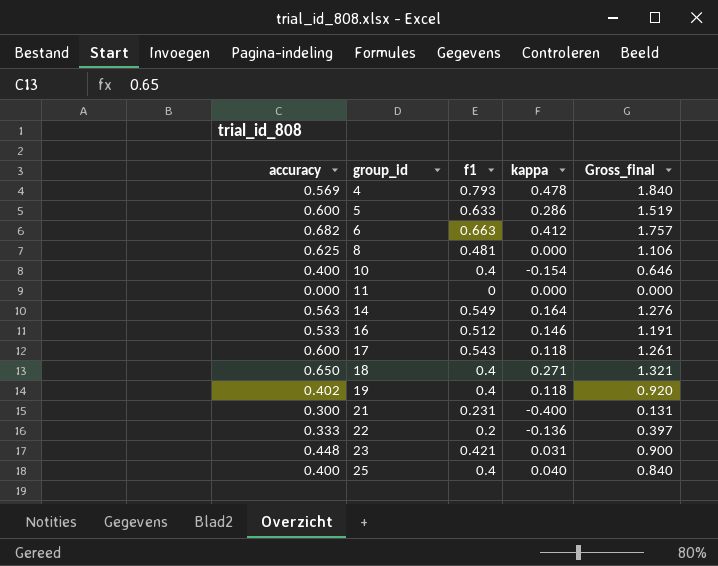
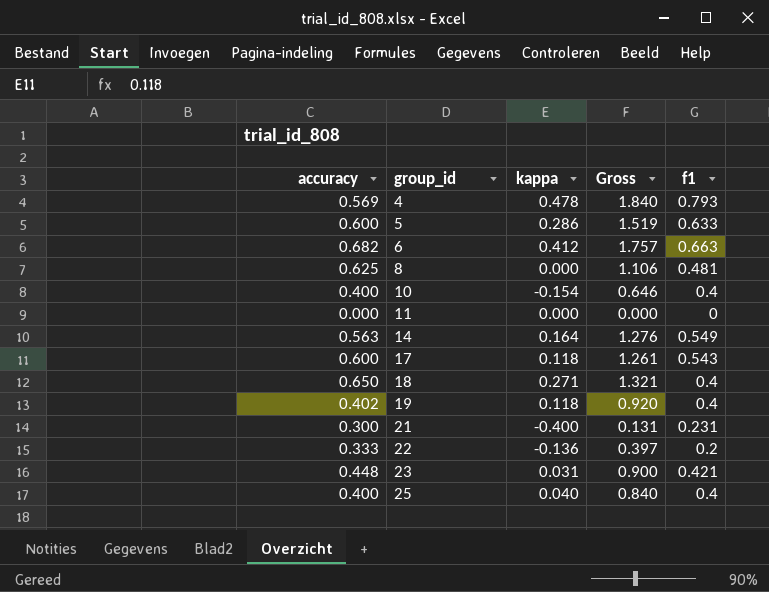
column name: Gross_final -> Gross
column f1 | position: 3 -> 5
row 16: 0.533 | 0.512 | 0.146 | 1.191 -> none

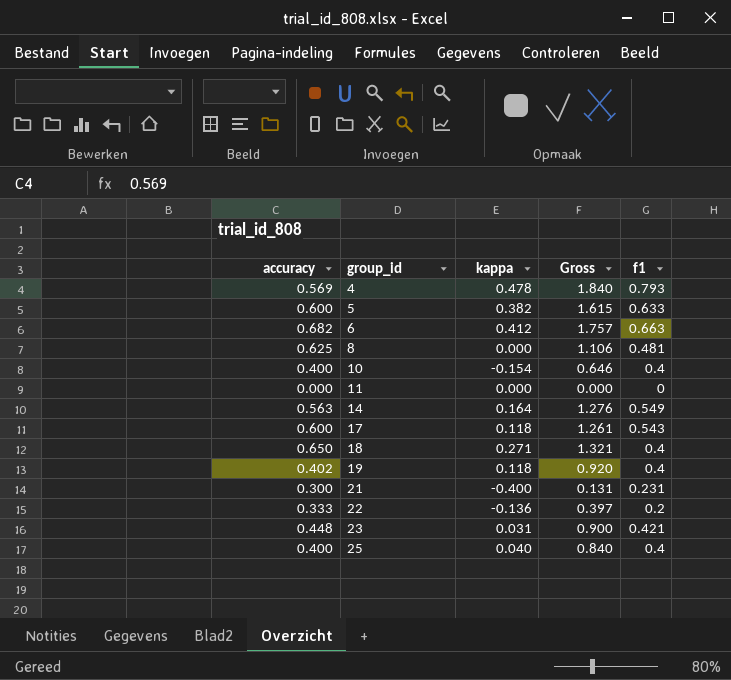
5 | kappa: 0.286 -> 0.382
5 | Gross: 1.519 -> 1.615

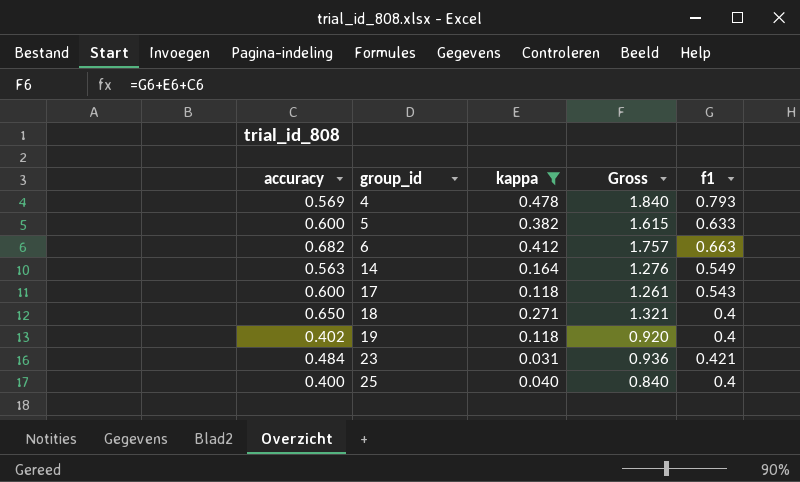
filter: none -> kappa >= 0.031
23 | accuracy: 0.448 -> 0.484
23 | Gross: 0.900 -> 0.936

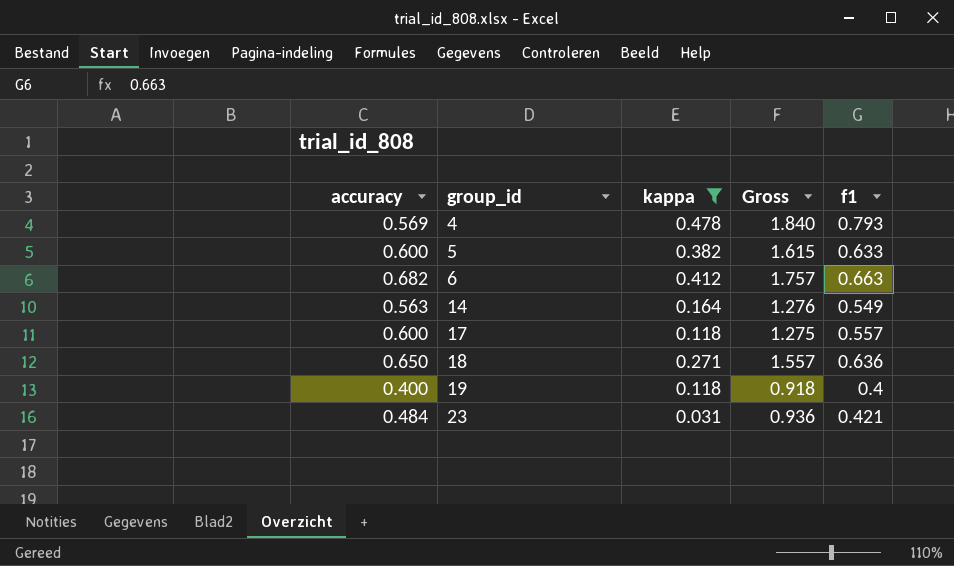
row 25: 0.400 | 0.040 | 0.840 | 0.4 -> none
17 | Gross: 1.261 -> 1.275
17 | f1: 0.543 -> 0.557
18 | Gross: 1.321 -> 1.557
18 | f1: 0.4 -> 0.636
19 | accuracy: 0.402 -> 0.400
19 | Gross: 0.920 -> 0.918

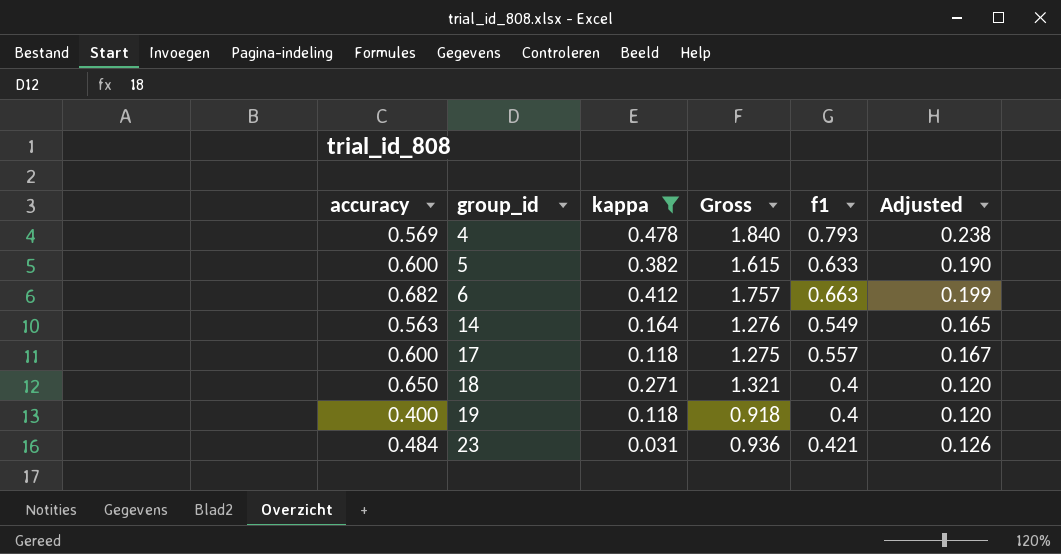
column Adjusted | formula: none -> [f1] * 0.3
18 | Gross: 1.557 -> 1.321
18 | f1: 0.636 -> 0.4

